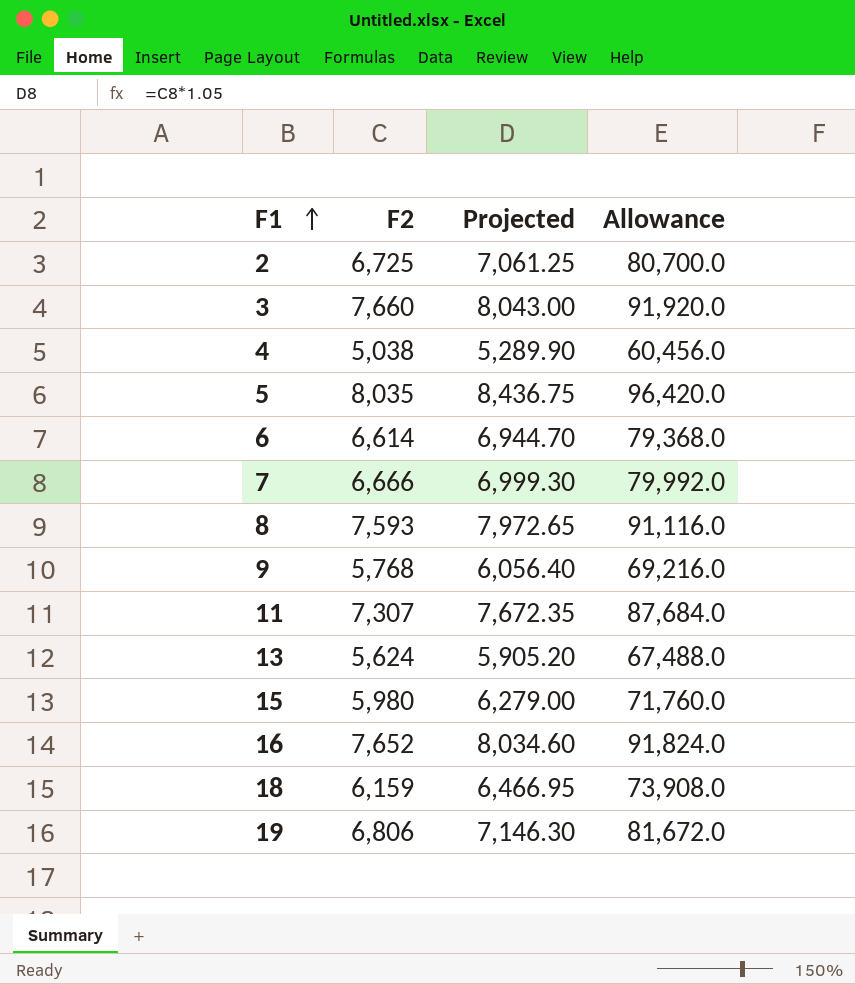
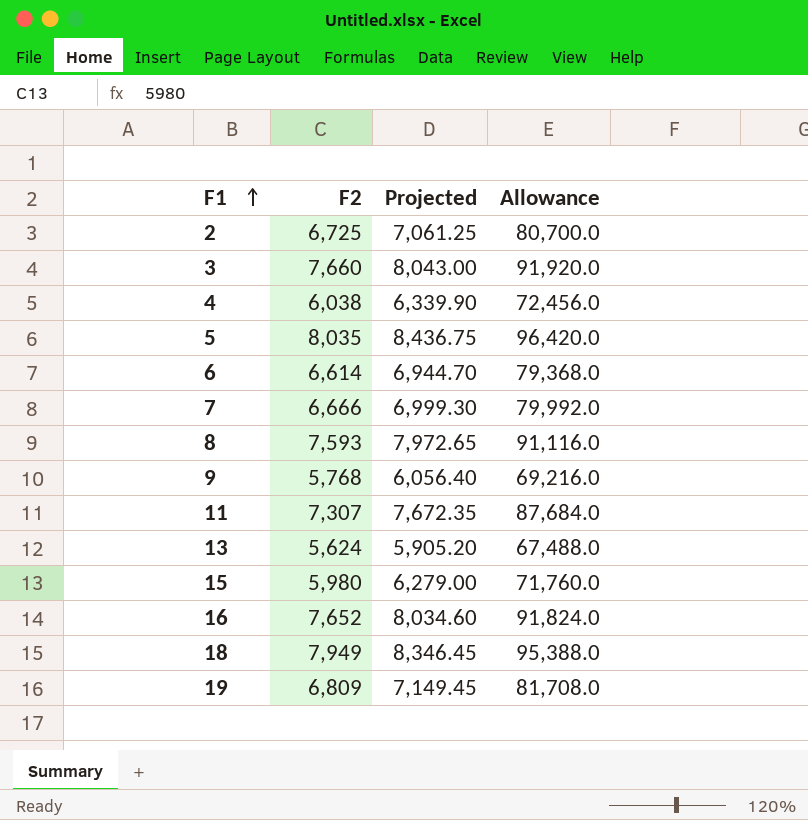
4 | F2: 5,038 -> 6,038
4 | Projected: 5,289.90 -> 6,339.90
4 | Allowance: 60,456.0 -> 72,456.0
18 | F2: 6,159 -> 7,949
18 | Projected: 6,466.95 -> 8,346.45
18 | Allowance: 73,908.0 -> 95,388.0
19 | F2: 6,806 -> 6,809
19 | Projected: 7,146.30 -> 7,149.45
19 | Allowance: 81,672.0 -> 81,708.0

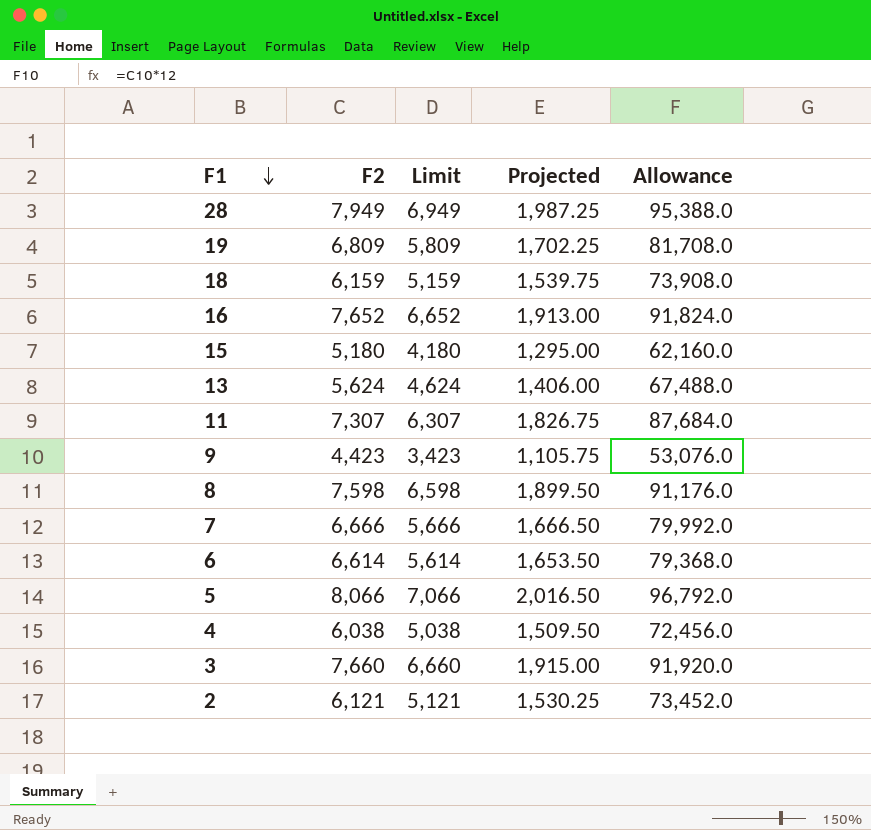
row order: F1 ascending -> F1 descending
column Limit | formula: none -> [F2] - 1000
column Projected | formula: [F2] * 1.05 -> [F2] * 0.25
row 28: none -> 7,949 | 6,949 | 1,987.25 | 95,388.0
18 | F2: 7,949 -> 6,159
18 | Allowance: 95,388.0 -> 73,908.0
15 | F2: 5,980 -> 5,180
15 | Allowance: 71,760.0 -> 62,160.0
9 | F2: 5,768 -> 4,423
9 | Allowance: 69,216.0 -> 53,076.0
8 | F2: 7,593 -> 7,598
8 | Allowance: 91,116.0 -> 91,176.0
5 | F2: 8,035 -> 8,066
5 | Allowance: 96,420.0 -> 96,792.0
2 | F2: 6,725 -> 6,121
2 | Allowance: 80,700.0 -> 73,452.0

